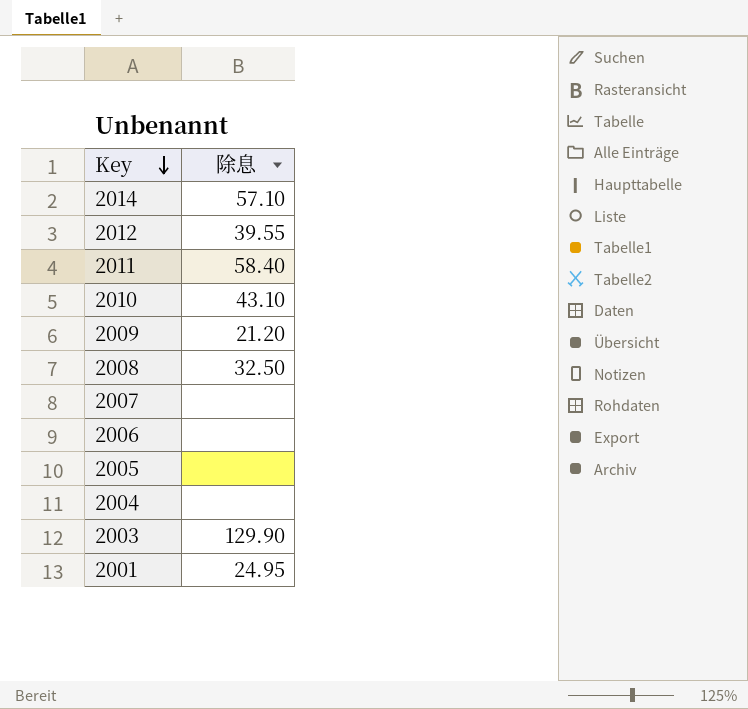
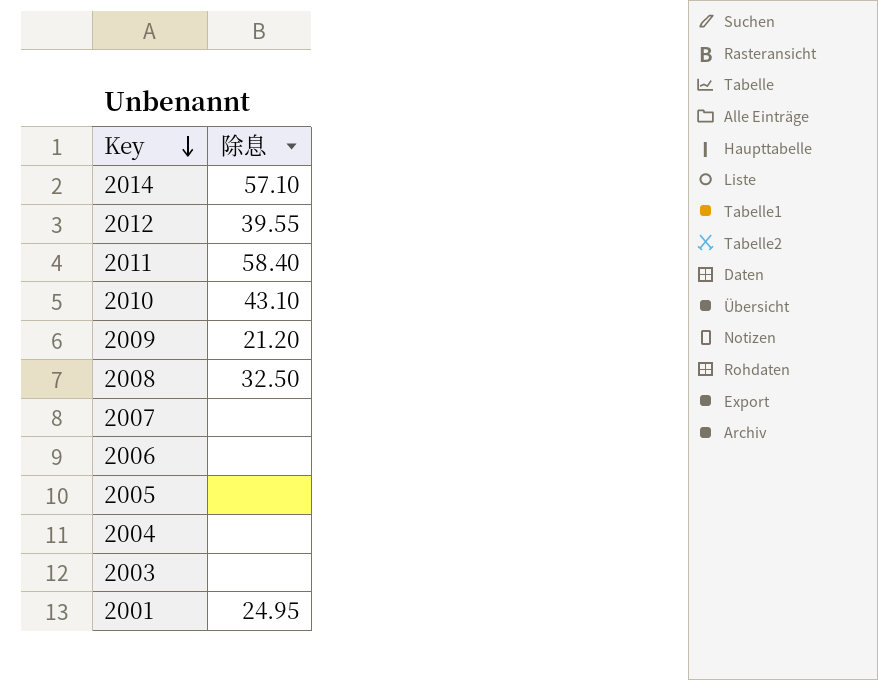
2003 | 除息: 129.90 -> none

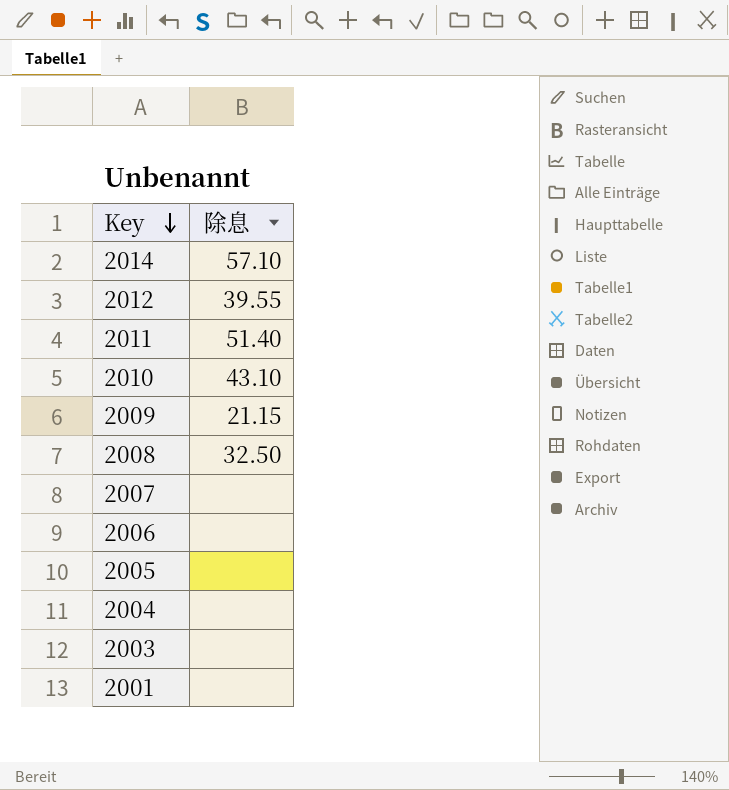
2011 | 除息: 58.40 -> 51.40
2009 | 除息: 21.20 -> 21.15
2001 | 除息: 24.95 -> none

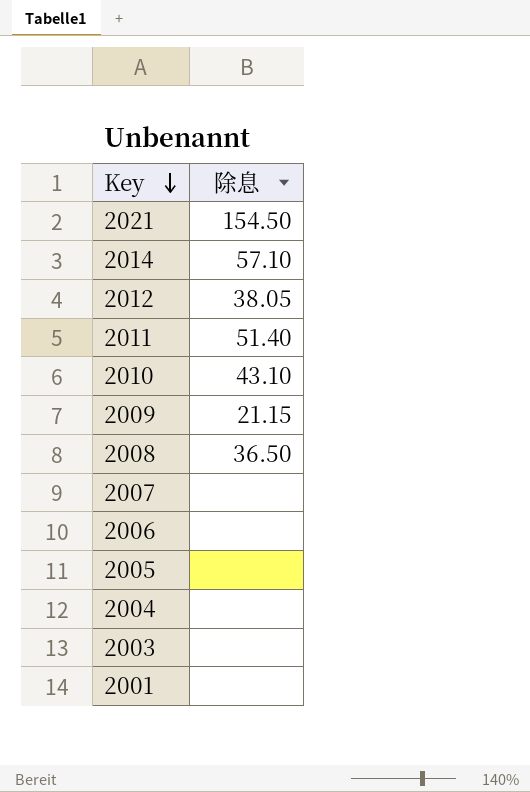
row 2021: none -> 154.50
2012 | 除息: 39.55 -> 38.05
2008 | 除息: 32.50 -> 36.50

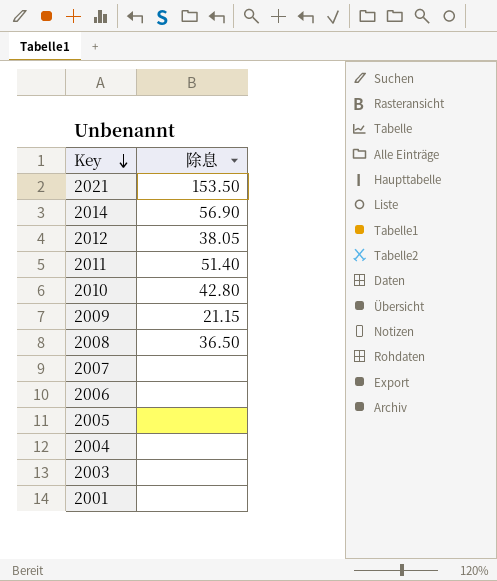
2021 | 除息: 154.50 -> 153.50
2014 | 除息: 57.10 -> 56.90
2010 | 除息: 43.10 -> 42.80

